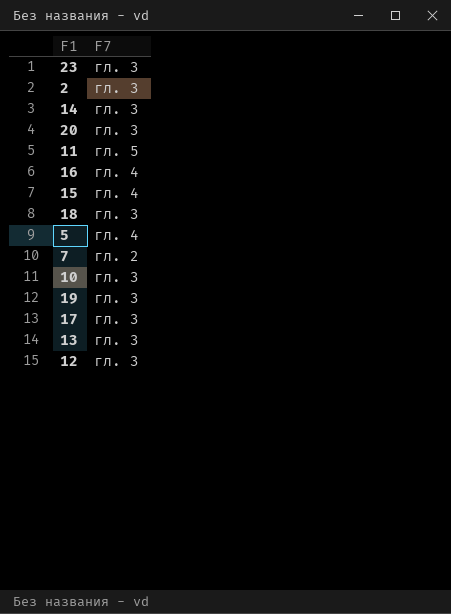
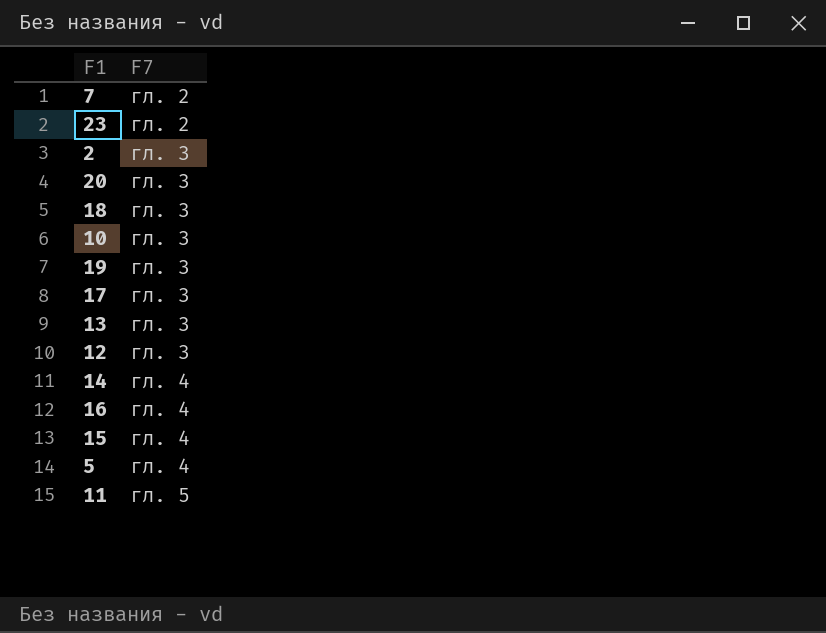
row order: none -> F7 ascending
23 | F7: гл. 3 -> гл. 2
14 | F7: гл. 3 -> гл. 4

